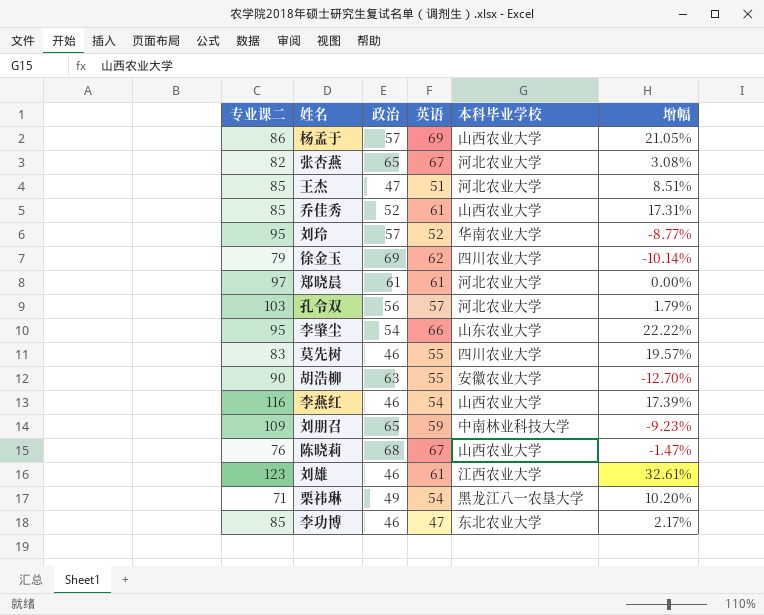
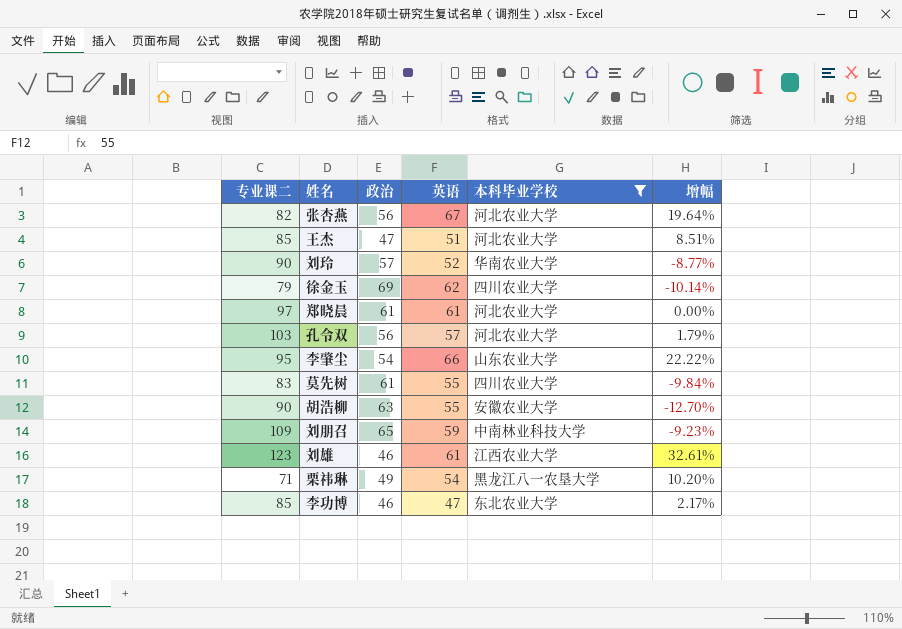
filter: none -> 本科毕业学校 != 山西农业大学
张杏燕 | 政治: 65 -> 56
张杏燕 | 增幅: 3.08% -> 19.64%
刘玲 | 专业课二: 95 -> 90
莫先树 | 政治: 46 -> 61
莫先树 | 增幅: 19.57% -> -9.84%

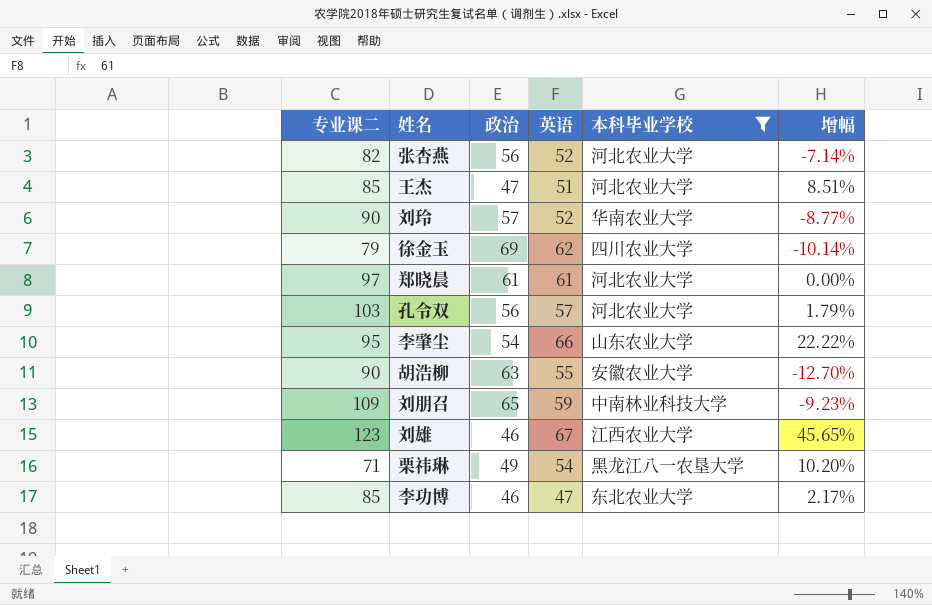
row 莫先树: 83 | 61 | 55 | 四川农业大学 | -9.84% -> none
张杏燕 | 英语: 67 -> 52
张杏燕 | 增幅: 19.64% -> -7.14%
刘雄 | 英语: 61 -> 67
刘雄 | 增幅: 32.61% -> 45.65%

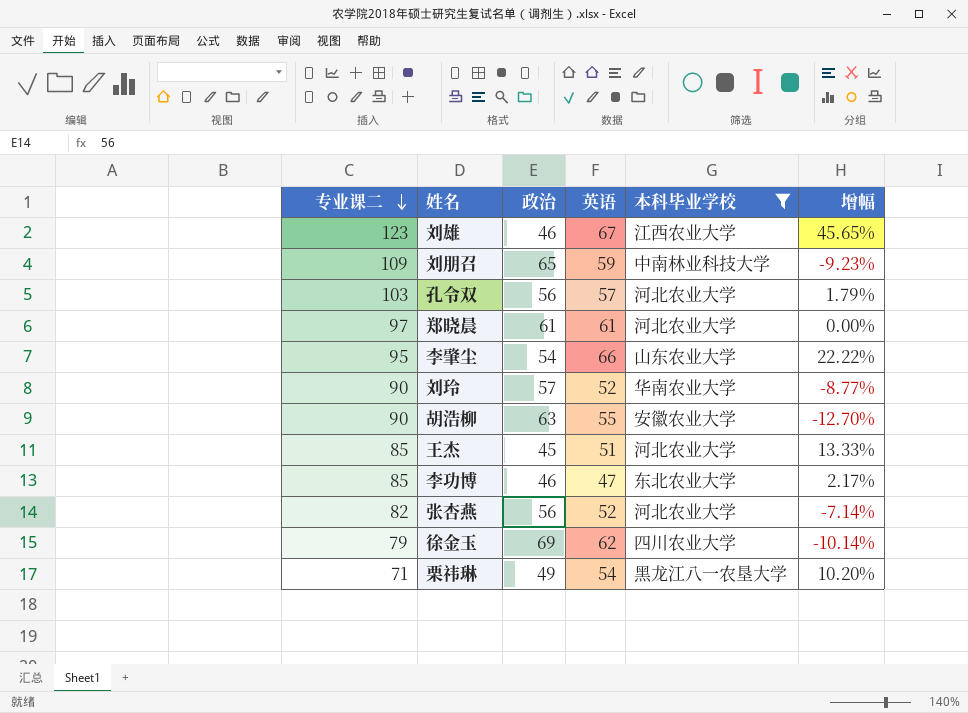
row order: none -> 专业课二 descending
王杰 | 政治: 47 -> 45
王杰 | 增幅: 8.51% -> 13.33%

